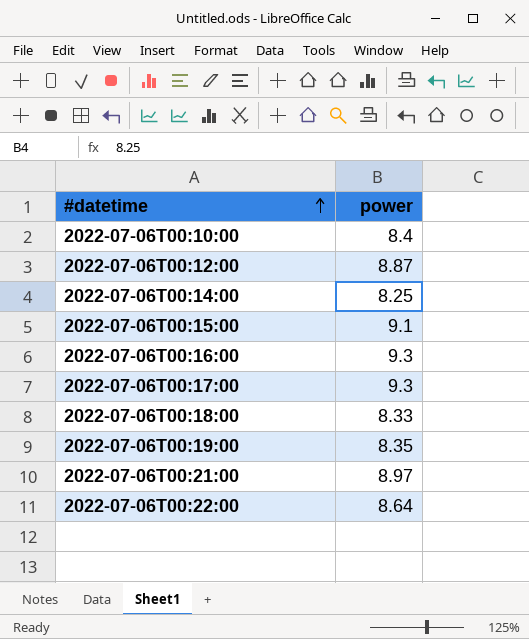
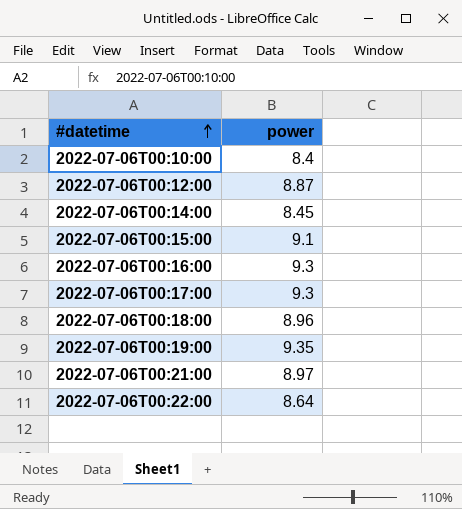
2022-07-06T00:14:00 | power: 8.25 -> 8.45
2022-07-06T00:18:00 | power: 8.33 -> 8.96
2022-07-06T00:19:00 | power: 8.35 -> 9.35

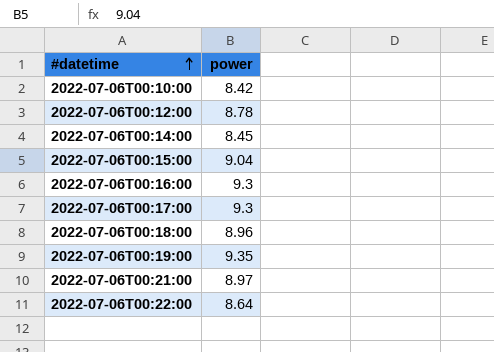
2022-07-06T00:10:00 | power: 8.4 -> 8.42
2022-07-06T00:12:00 | power: 8.87 -> 8.78
2022-07-06T00:15:00 | power: 9.1 -> 9.04

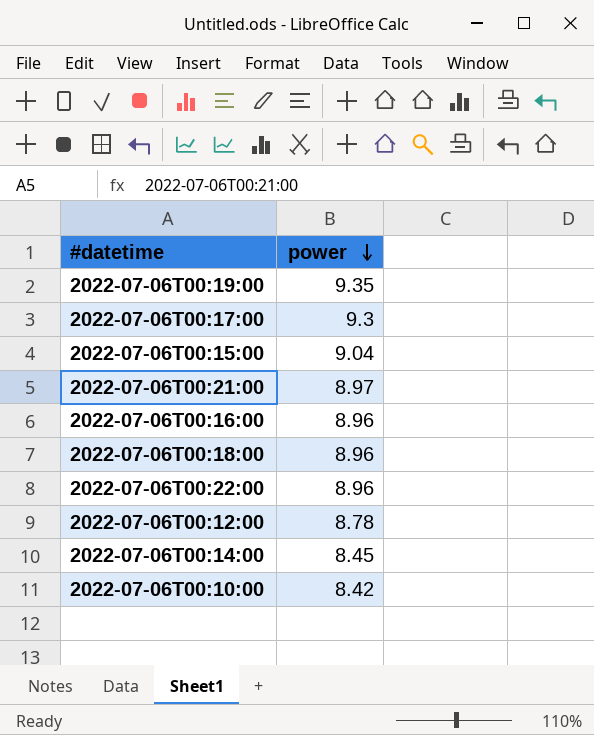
row order: #datetime ascending -> power descending
2022-07-06T00:16:00 | power: 9.3 -> 8.96
2022-07-06T00:22:00 | power: 8.64 -> 8.96

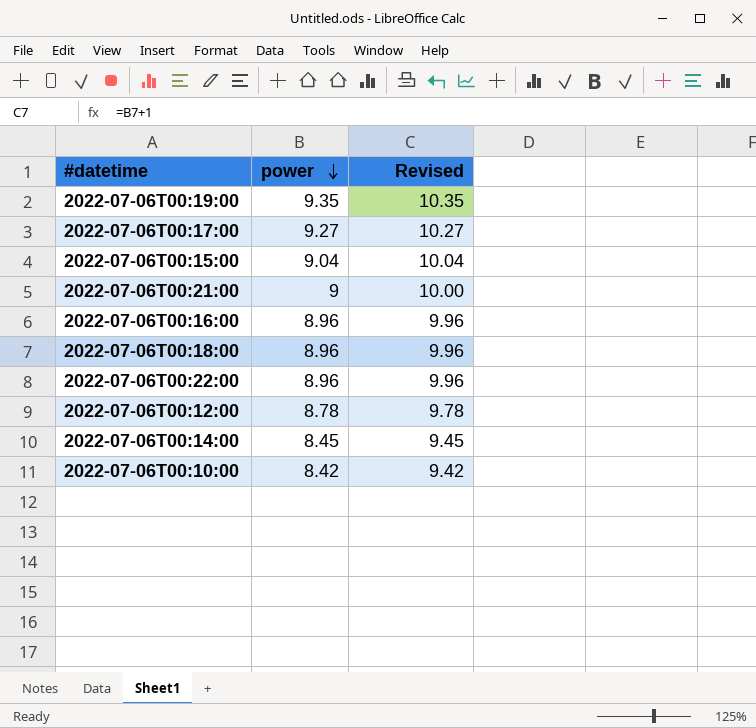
column Revised | formula: none -> [power] + 1
2022-07-06T00:17:00 | power: 9.3 -> 9.27
2022-07-06T00:21:00 | power: 8.97 -> 9

